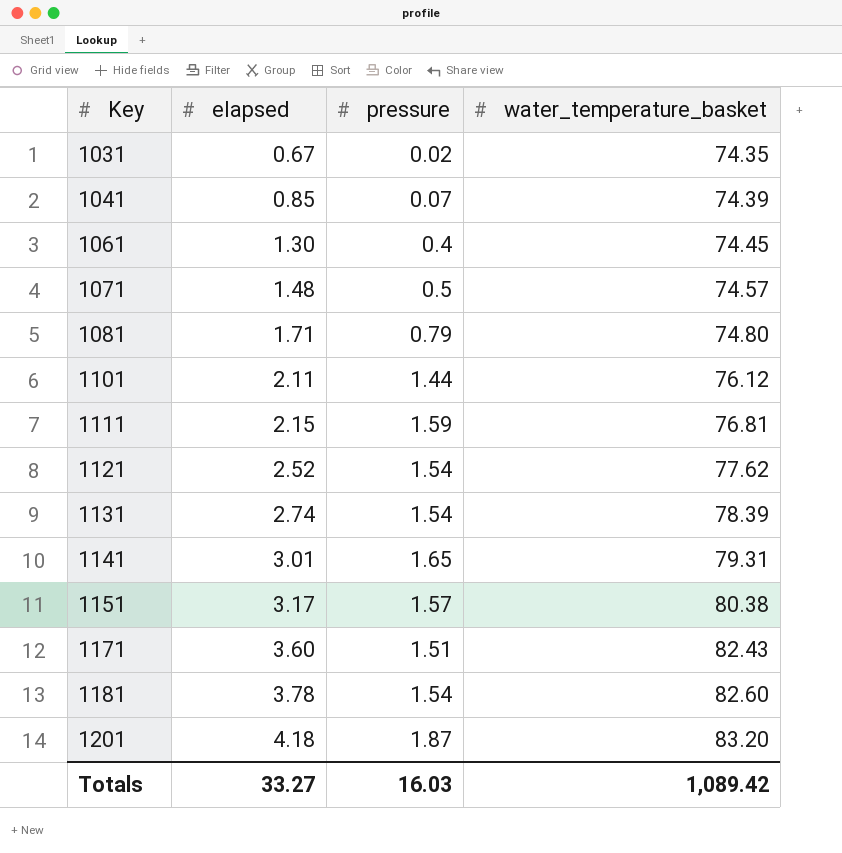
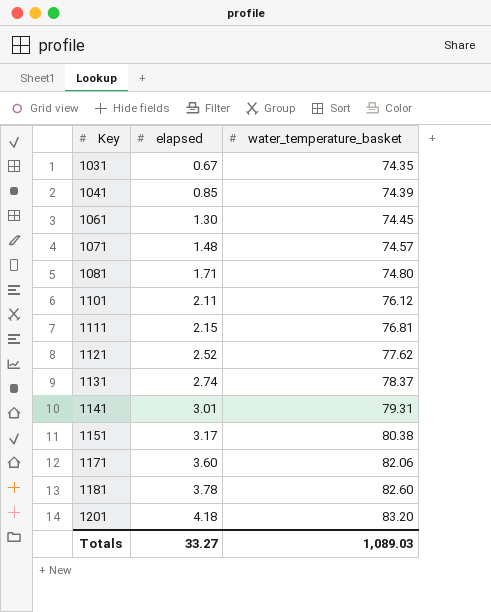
column pressure | position: 3 -> none
1131 | water_temperature_basket: 78.39 -> 78.37
1171 | water_temperature_basket: 82.43 -> 82.06
Totals | water_temperature_basket: 1,089.42 -> 1,089.03

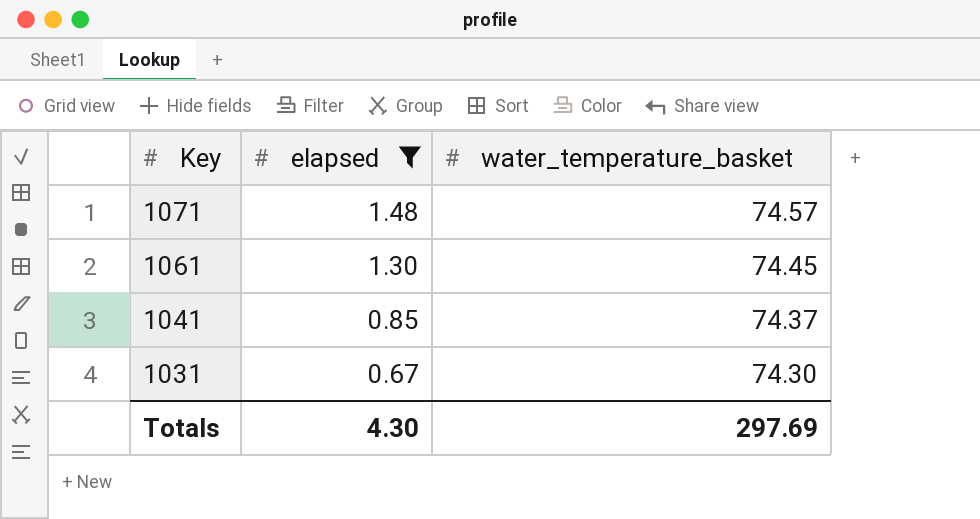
filter: none -> elapsed <= 1.48
row order: Key ascending -> Key descending
1041 | water_temperature_basket: 74.39 -> 74.37
1031 | water_temperature_basket: 74.35 -> 74.30
Totals | elapsed: 33.27 -> 4.30
Totals | water_temperature_basket: 1,089.03 -> 297.69

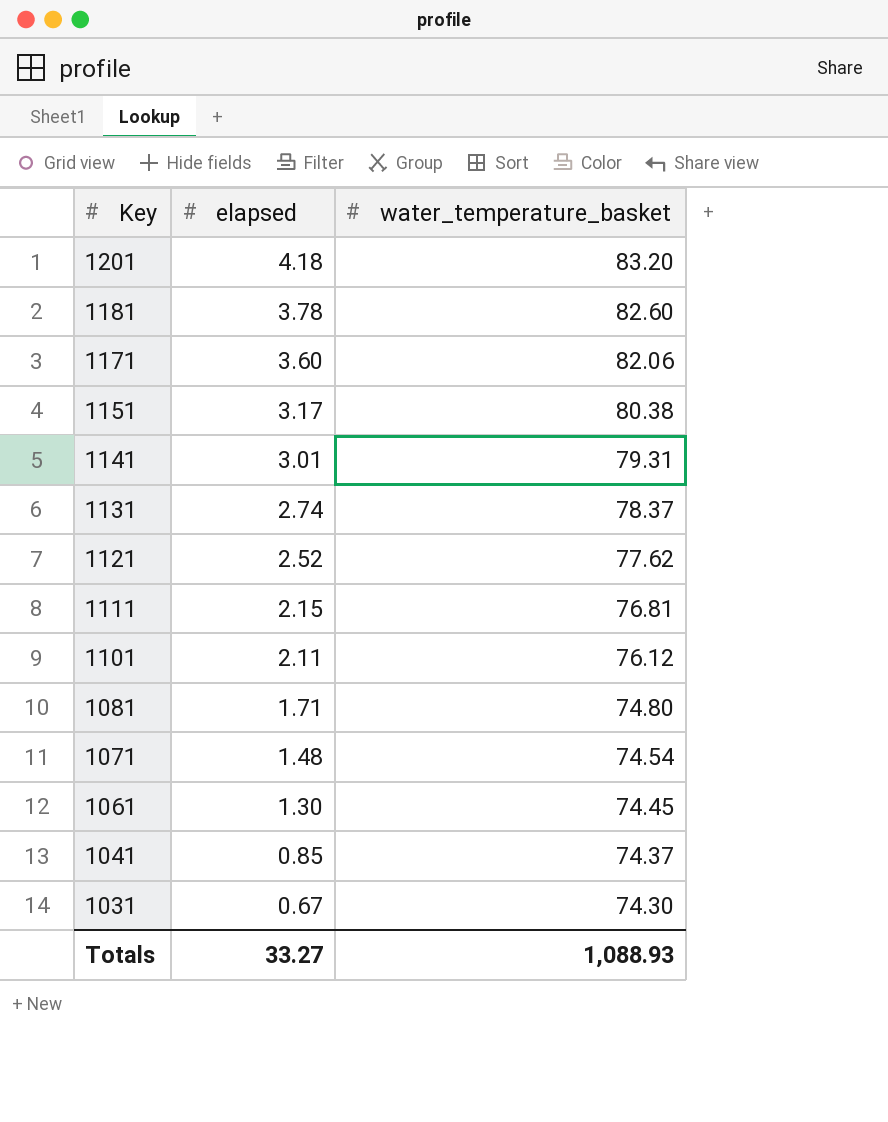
filter: elapsed <= 1.48 -> none
1071 | water_temperature_basket: 74.57 -> 74.54
Totals | elapsed: 4.30 -> 33.27
Totals | water_temperature_basket: 297.69 -> 1,088.93

